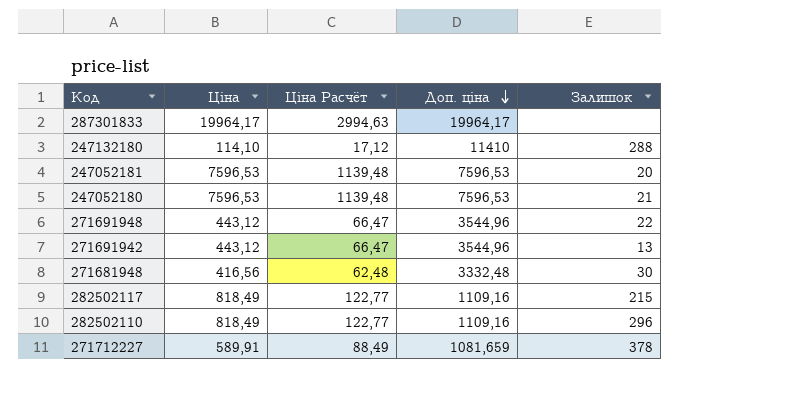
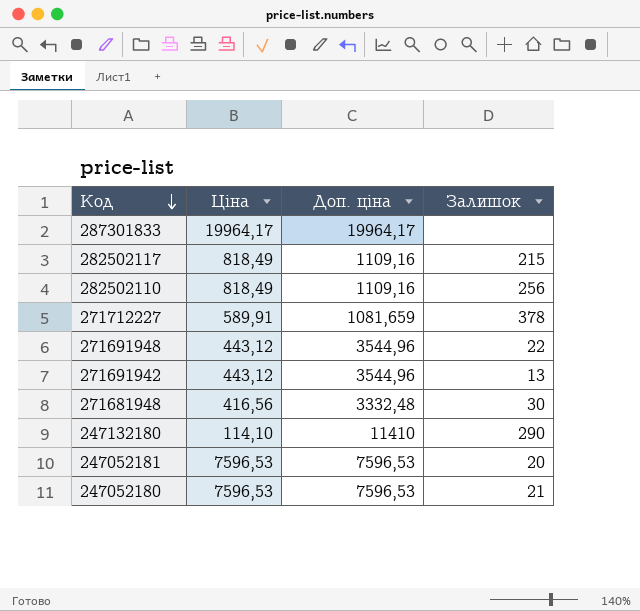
row order: Доп. ціна descending -> Код descending
column Ціна Расчёт | formula: [Ціна] * 0,15 -> none
282502110 | Залишок: 296 -> 256
247132180 | Залишок: 288 -> 290

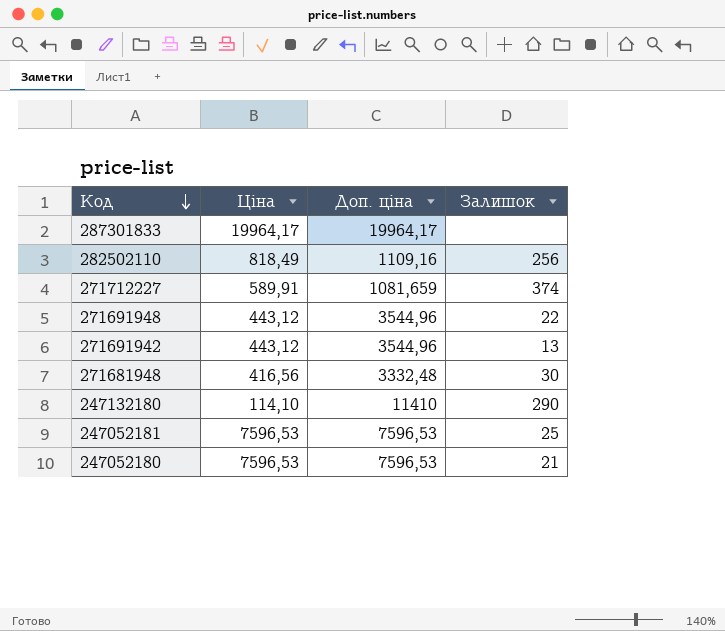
row 282502117: 818,49 | 1109,16 | 215 -> none
271712227 | Залишок: 378 -> 374
247052181 | Залишок: 20 -> 25

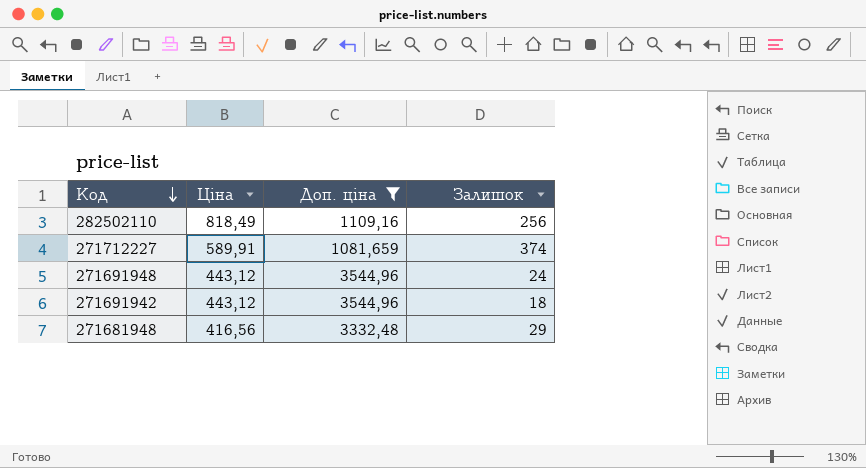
filter: none -> Доп. ціна <= 3544,96
271691948 | Залишок: 22 -> 24
271691942 | Залишок: 13 -> 18
271681948 | Залишок: 30 -> 29

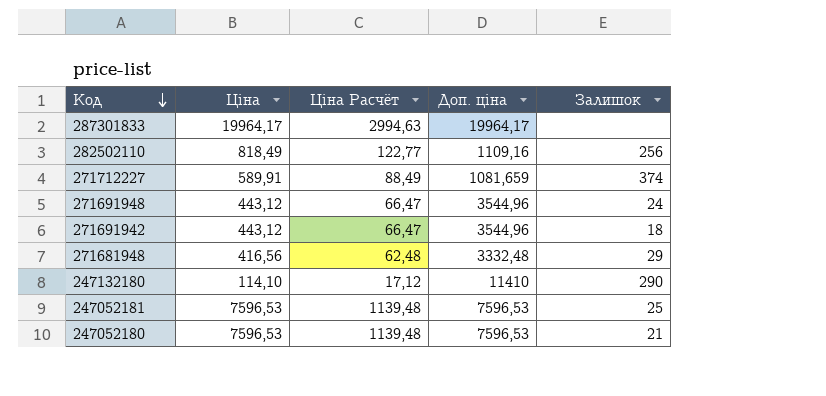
filter: Доп. ціна <= 3544,96 -> none
column Ціна Расчёт | formula: none -> [Ціна] * 0,15

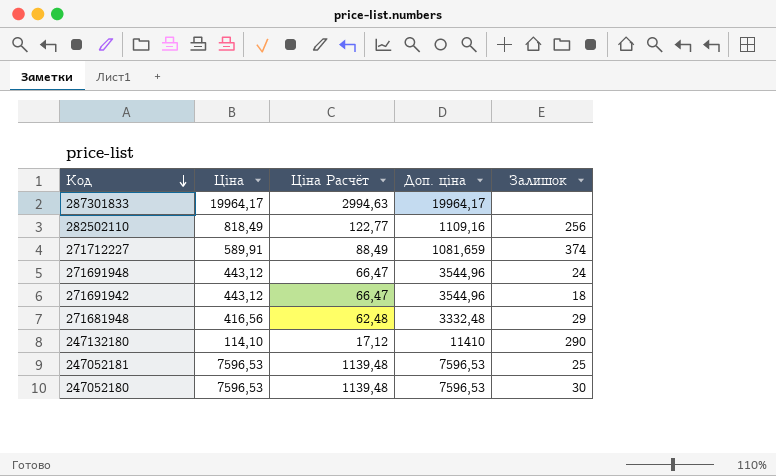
247052180 | Залишок: 21 -> 30

